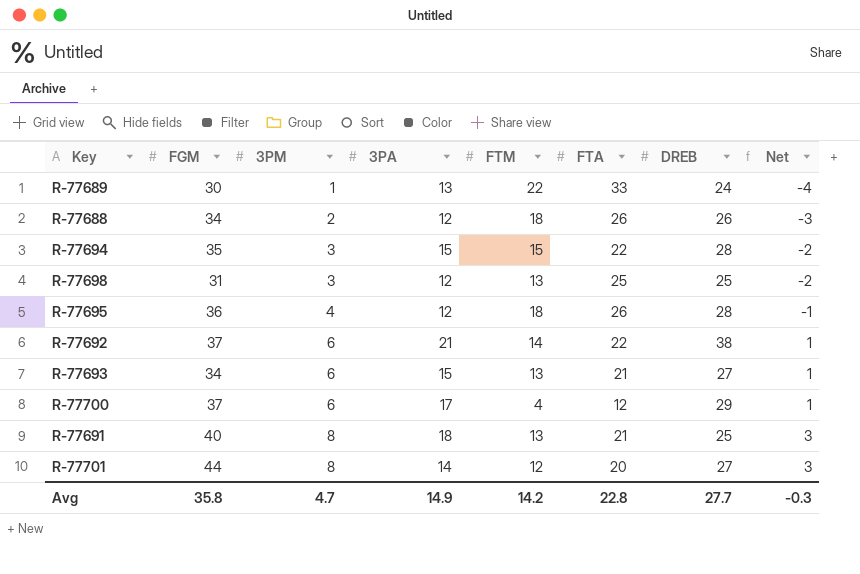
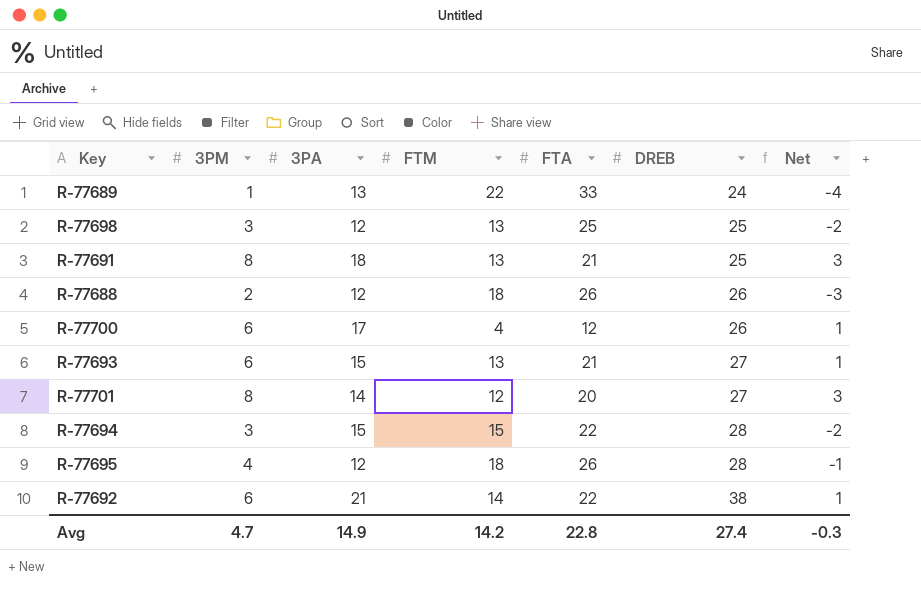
row order: 3PM ascending -> DREB ascending
column FGM | position: 2 -> none
R-77700 | DREB: 29 -> 26
Avg | DREB: 27.7 -> 27.4

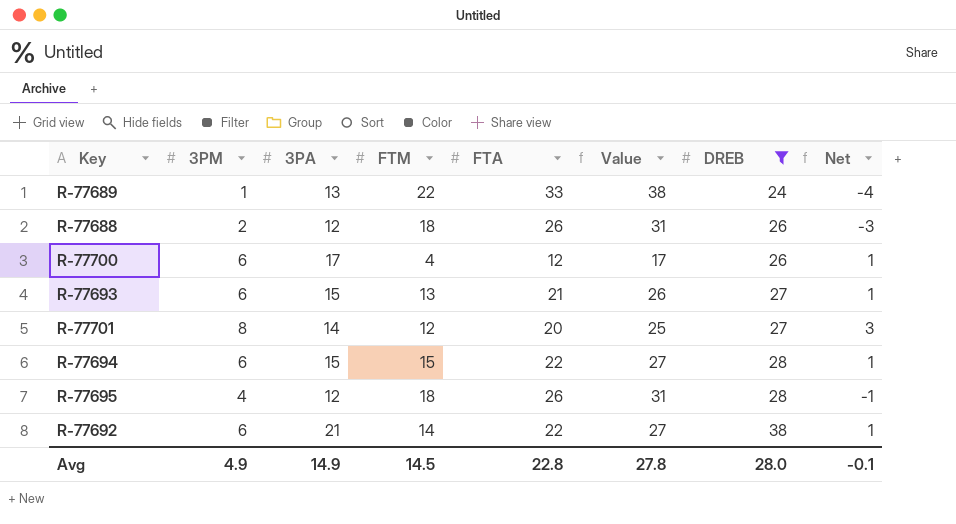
filter: none -> DREB != 25
column Value | formula: none -> [FTA] + 5
R-77694 | 3PM: 3 -> 6
R-77694 | Net: -2 -> 1
Avg | 3PM: 4.7 -> 4.9
Avg | FTM: 14.2 -> 14.5
Avg | DREB: 27.4 -> 28.0
Avg | Net: -0.3 -> -0.1

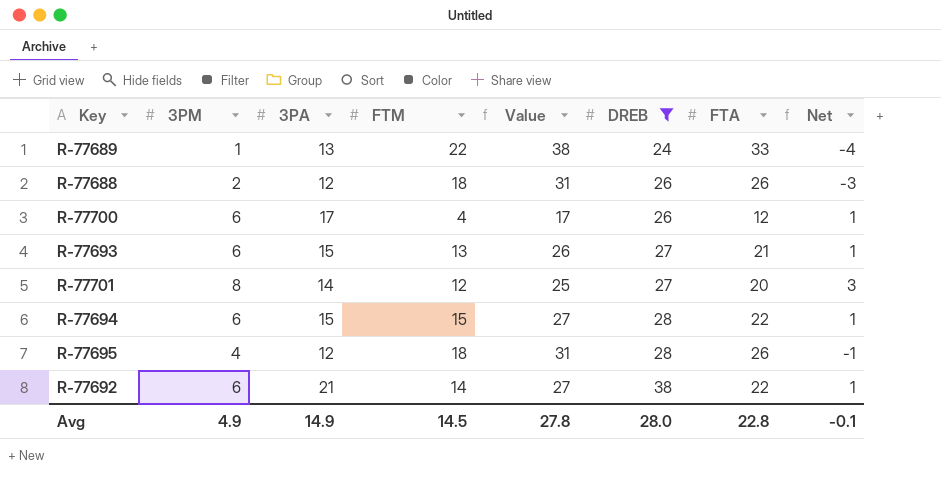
column FTA | position: 5 -> 7

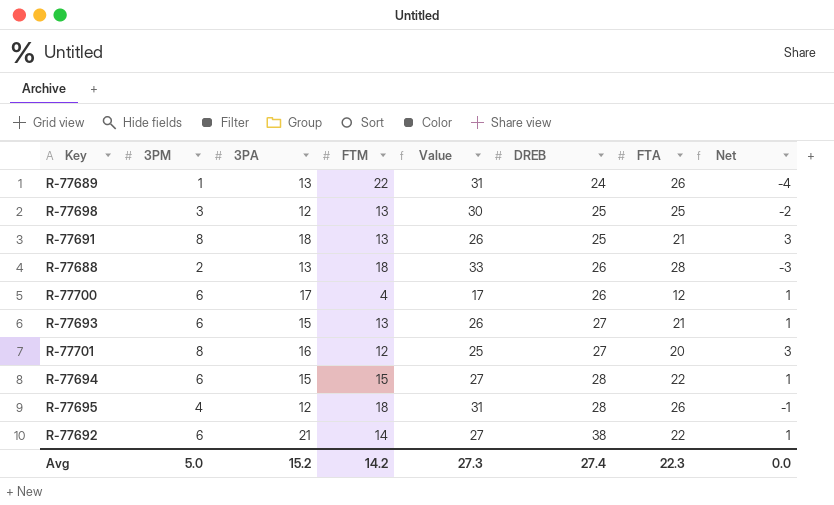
filter: DREB != 25 -> none
R-77689 | Value: 38 -> 31
R-77689 | FTA: 33 -> 26
R-77688 | 3PA: 12 -> 13
R-77688 | Value: 31 -> 33
R-77688 | FTA: 26 -> 28
R-77701 | 3PA: 14 -> 16
Avg | 3PM: 4.9 -> 5.0
Avg | 3PA: 14.9 -> 15.2
Avg | FTM: 14.5 -> 14.2
Avg | Value: 27.8 -> 27.3
Avg | DREB: 28.0 -> 27.4
Avg | FTA: 22.8 -> 22.3
Avg | Net: -0.1 -> 0.0

